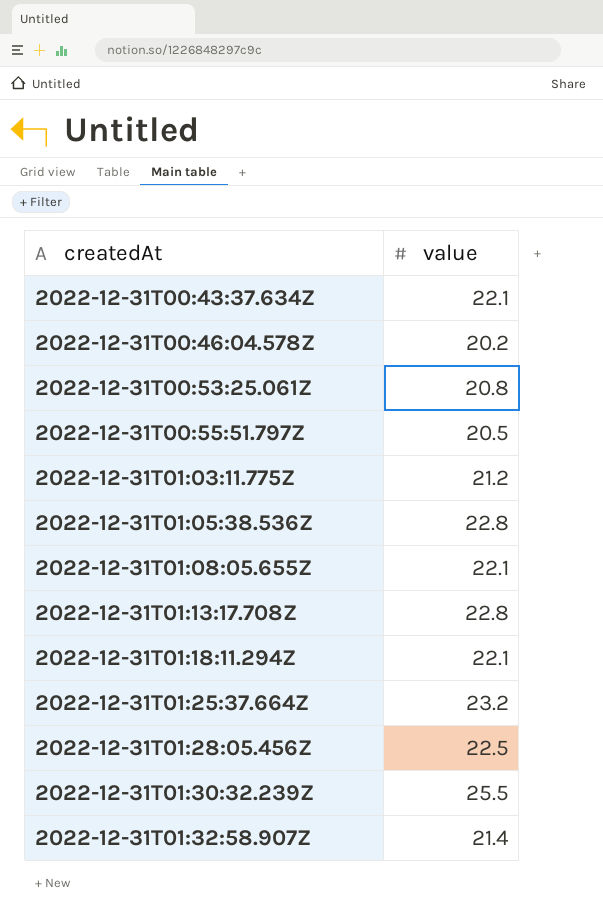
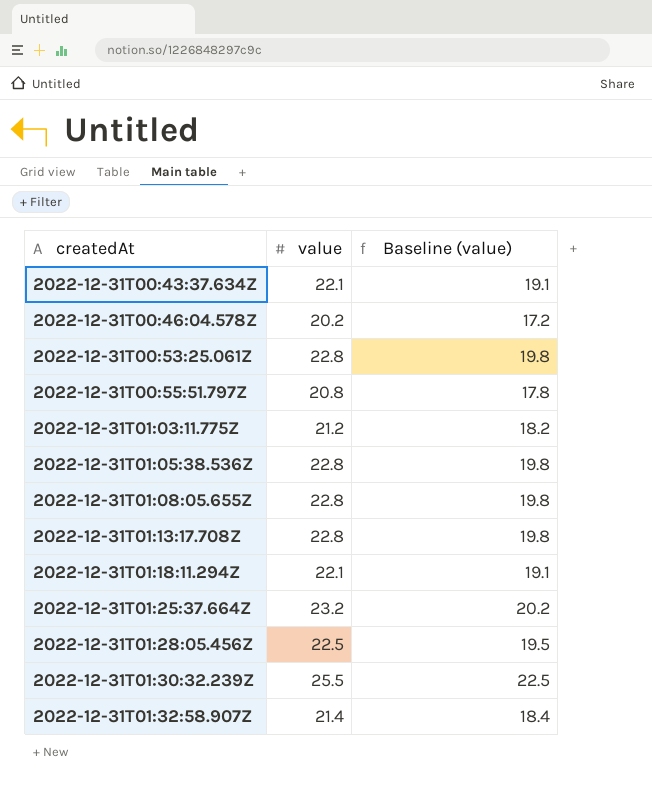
column Baseline (value) | formula: none -> [value] - 3
2022-12-31T00:53:25.061Z | value: 20.8 -> 22.8
2022-12-31T00:55:51.797Z | value: 20.5 -> 20.8
2022-12-31T01:08:05.655Z | value: 22.1 -> 22.8

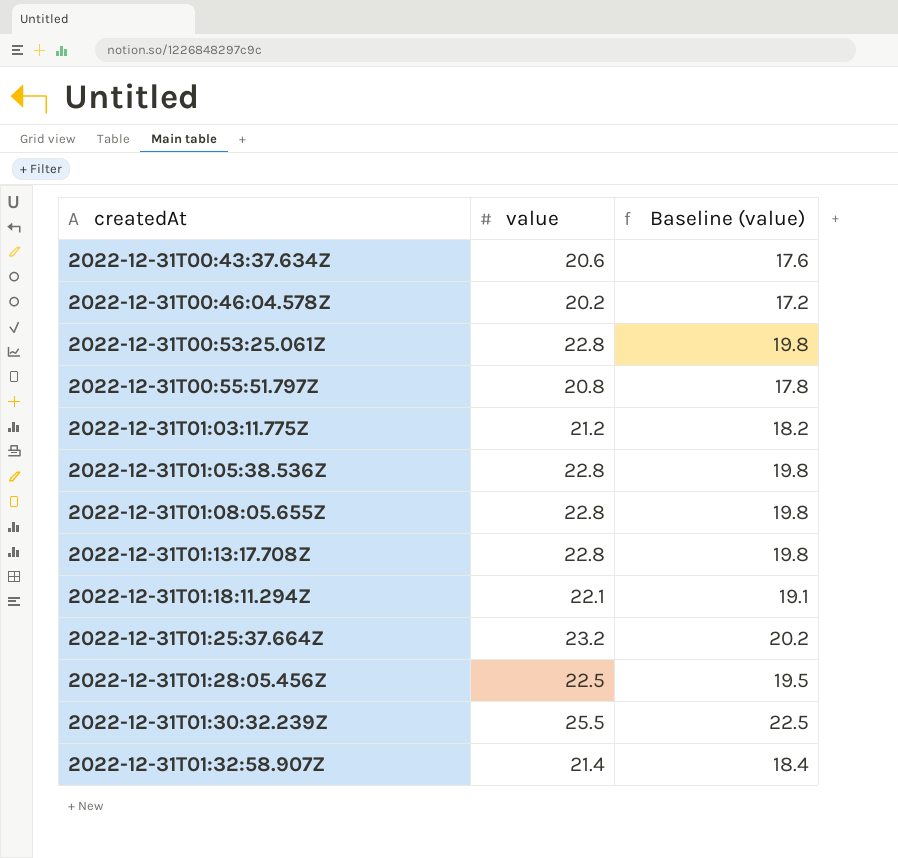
2022-12-31T00:43:37.634Z | value: 22.1 -> 20.6
2022-12-31T00:43:37.634Z | Baseline (value): 19.1 -> 17.6

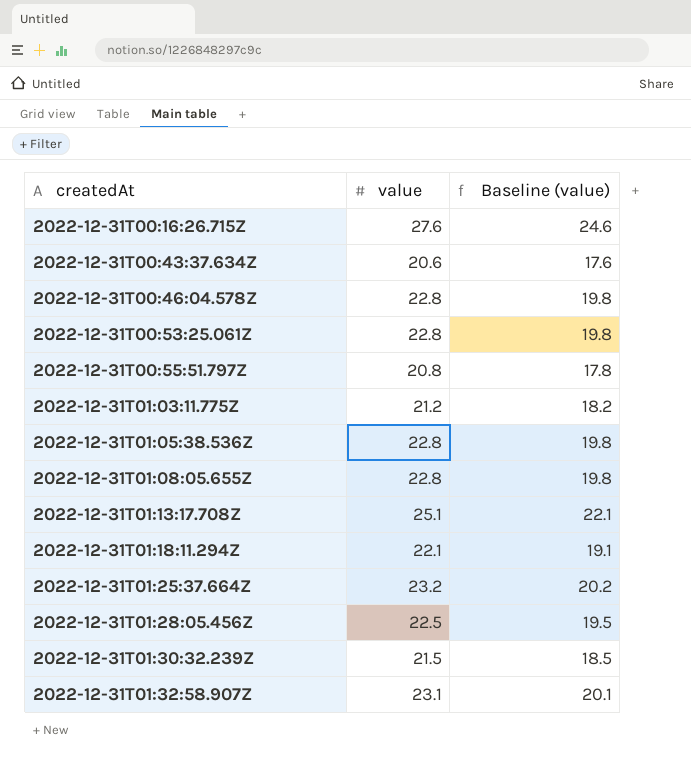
row 2022-12-31T00:16:26.715Z: none -> 27.6 | 24.6
2022-12-31T00:46:04.578Z | value: 20.2 -> 22.8
2022-12-31T00:46:04.578Z | Baseline (value): 17.2 -> 19.8
2022-12-31T01:13:17.708Z | value: 22.8 -> 25.1
2022-12-31T01:13:17.708Z | Baseline (value): 19.8 -> 22.1
2022-12-31T01:30:32.239Z | value: 25.5 -> 21.5
2022-12-31T01:30:32.239Z | Baseline (value): 22.5 -> 18.5
2022-12-31T01:32:58.907Z | value: 21.4 -> 23.1
2022-12-31T01:32:58.907Z | Baseline (value): 18.4 -> 20.1

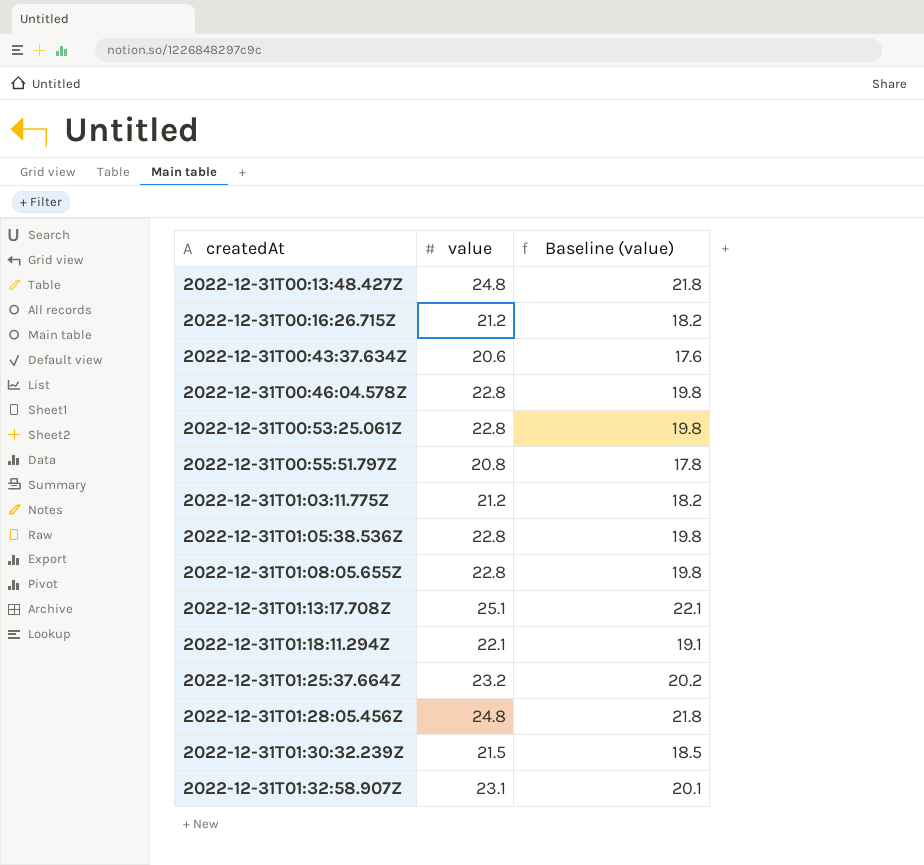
row 2022-12-31T00:13:48.427Z: none -> 24.8 | 21.8
2022-12-31T00:16:26.715Z | value: 27.6 -> 21.2
2022-12-31T00:16:26.715Z | Baseline (value): 24.6 -> 18.2
2022-12-31T01:28:05.456Z | value: 22.5 -> 24.8
2022-12-31T01:28:05.456Z | Baseline (value): 19.5 -> 21.8

